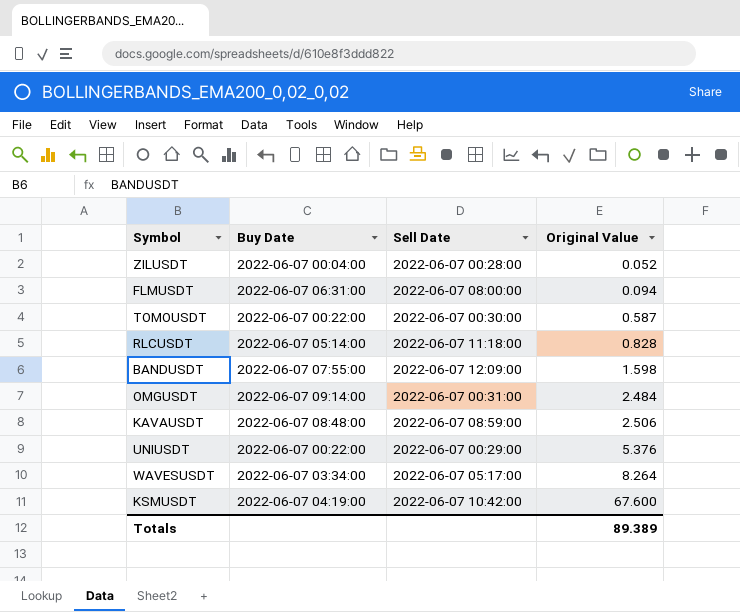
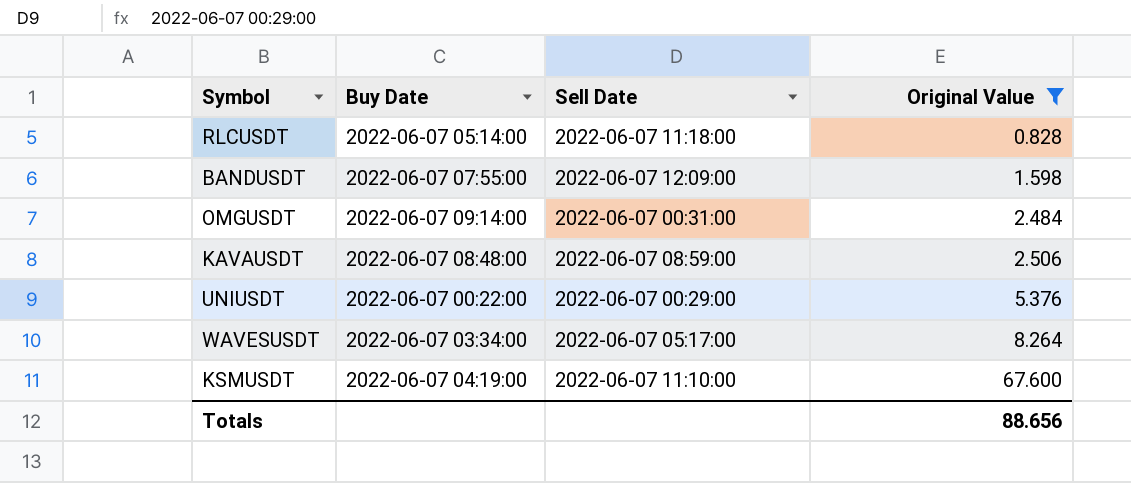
filter: none -> Original Value >= 0.828
KSMUSDT | Sell Date: 2022-06-07 10:42:00 -> 2022-06-07 11:10:00
Totals | Original Value: 89.389 -> 88.656

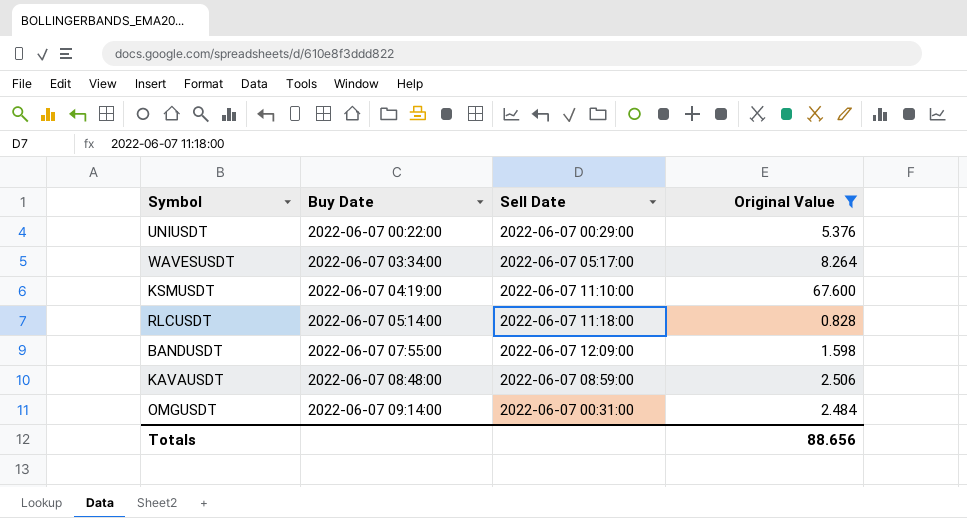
row order: Original Value ascending -> Buy Date ascending

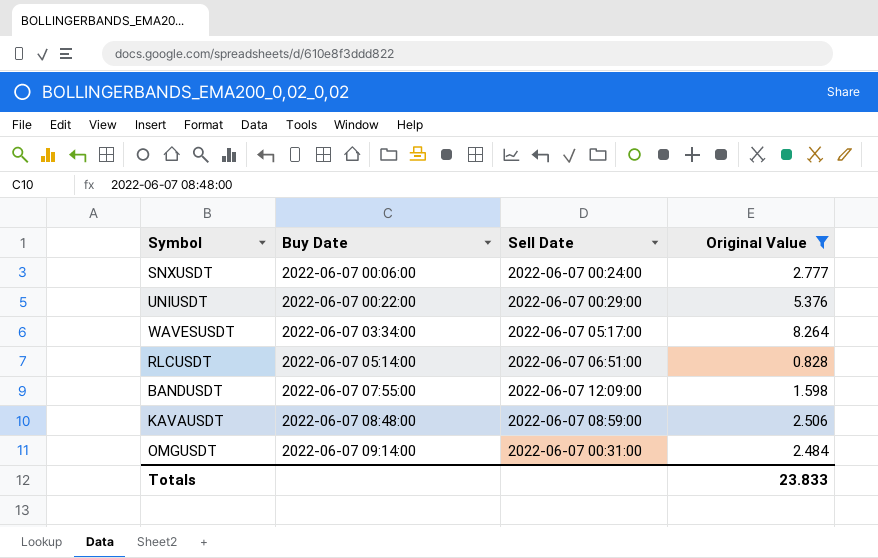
row KSMUSDT: 2022-06-07 04:19:00 | 2022-06-07 11:10:00 | 67.600 -> none
row SNXUSDT: none -> 2022-06-07 00:06:00 | 2022-06-07 00:24:00 | 2.777
RLCUSDT | Sell Date: 2022-06-07 11:18:00 -> 2022-06-07 06:51:00
Totals | Original Value: 88.656 -> 23.833

